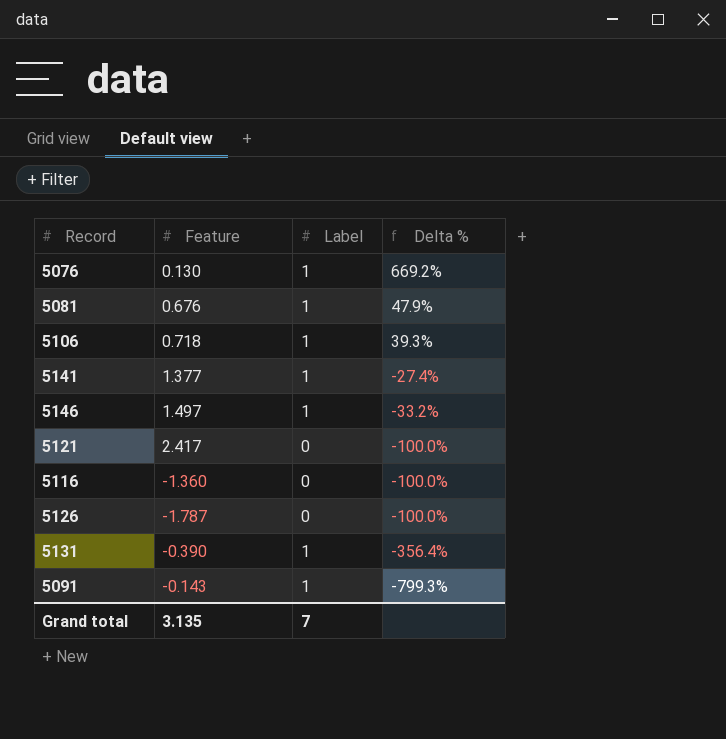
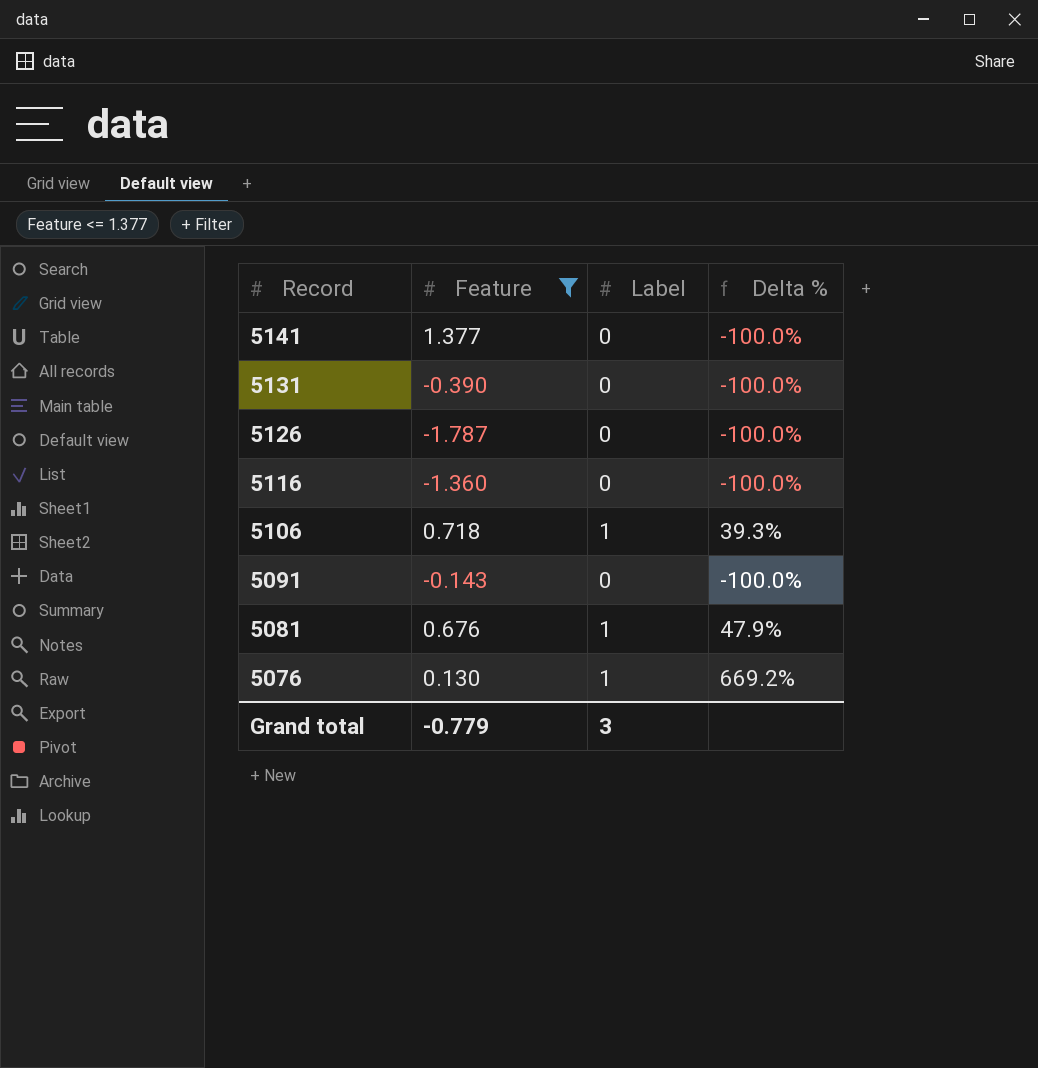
filter: none -> Feature <= 1.377
row order: Delta % descending -> Record descending
5141 | Label: 1 -> 0
5141 | Delta %: -27.4% -> -100.0%
5131 | Label: 1 -> 0
5131 | Delta %: -356.4% -> -100.0%
5091 | Label: 1 -> 0
5091 | Delta %: -799.3% -> -100.0%
Grand total | Feature: 3.135 -> -0.779
Grand total | Label: 7 -> 3

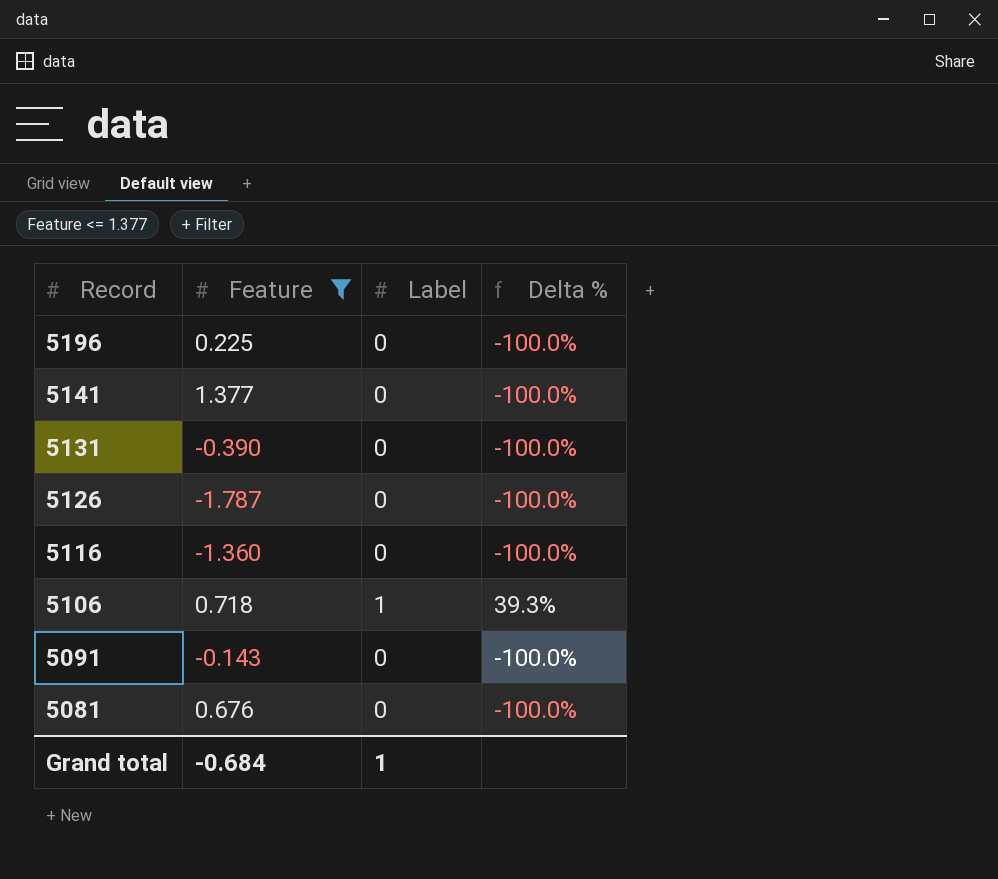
row 5076: 0.130 | 1 | 669.2% -> none
row 5196: none -> 0.225 | 0 | -100.0%
5081 | Label: 1 -> 0
5081 | Delta %: 47.9% -> -100.0%
Grand total | Feature: -0.779 -> -0.684
Grand total | Label: 3 -> 1

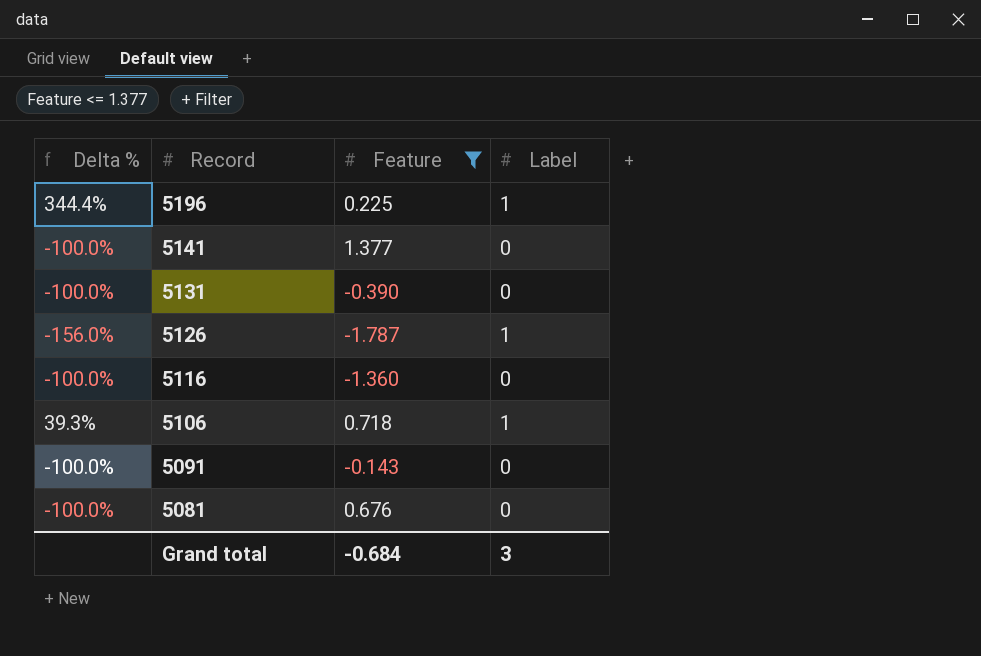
column Delta % | position: 4 -> 1
5196 | Delta %: -100.0% -> 344.4%
5196 | Label: 0 -> 1
5126 | Delta %: -100.0% -> -156.0%
5126 | Label: 0 -> 1
Grand total | Label: 1 -> 3

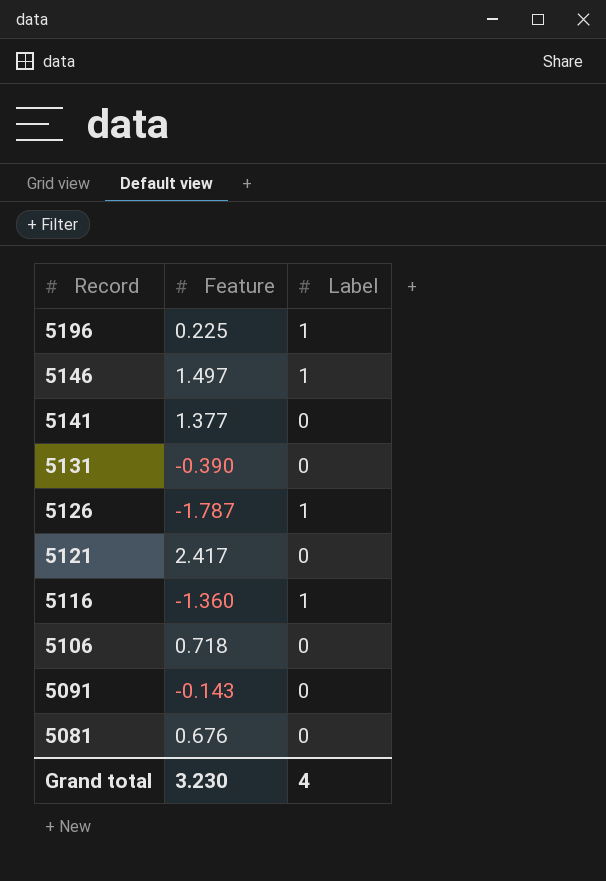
filter: Feature <= 1.377 -> none
column Delta % | formula: ([Label] - [Feature]) / [Feature] -> none
5116 | Label: 0 -> 1
5106 | Label: 1 -> 0
Grand total | Feature: -0.684 -> 3.230
Grand total | Label: 3 -> 4

